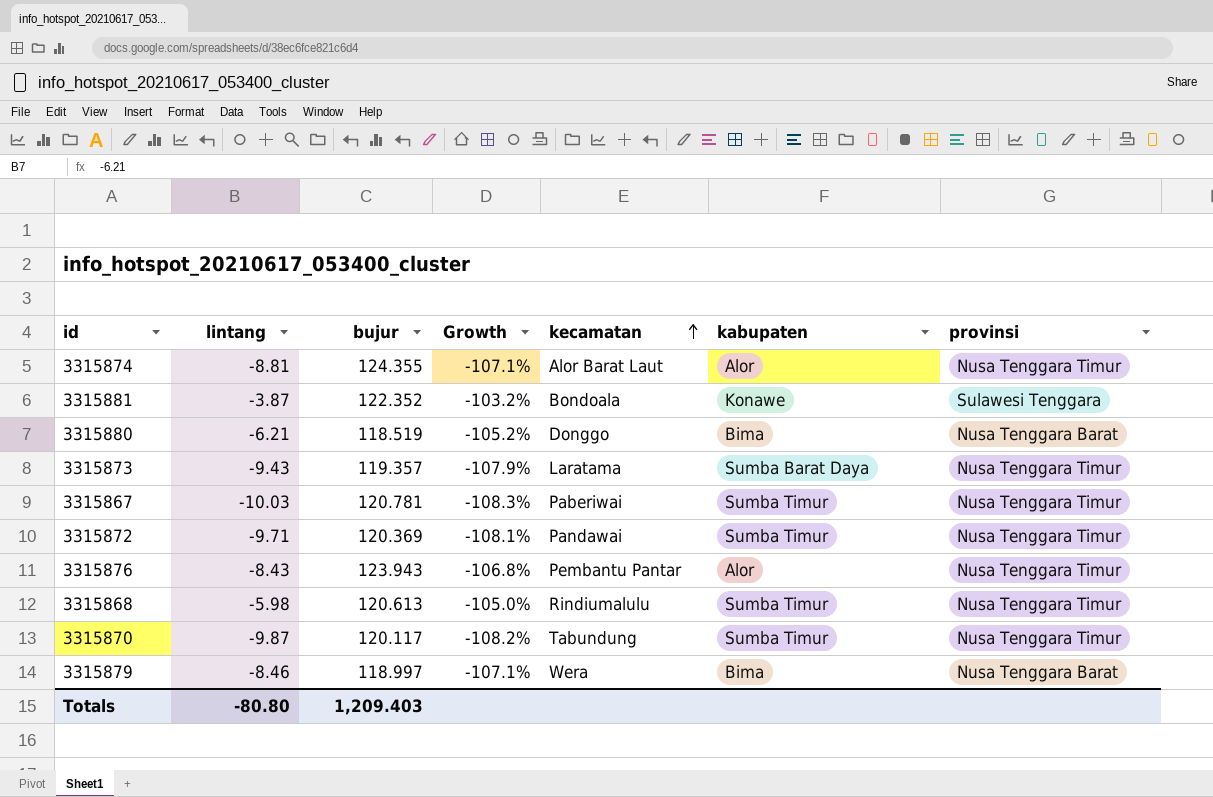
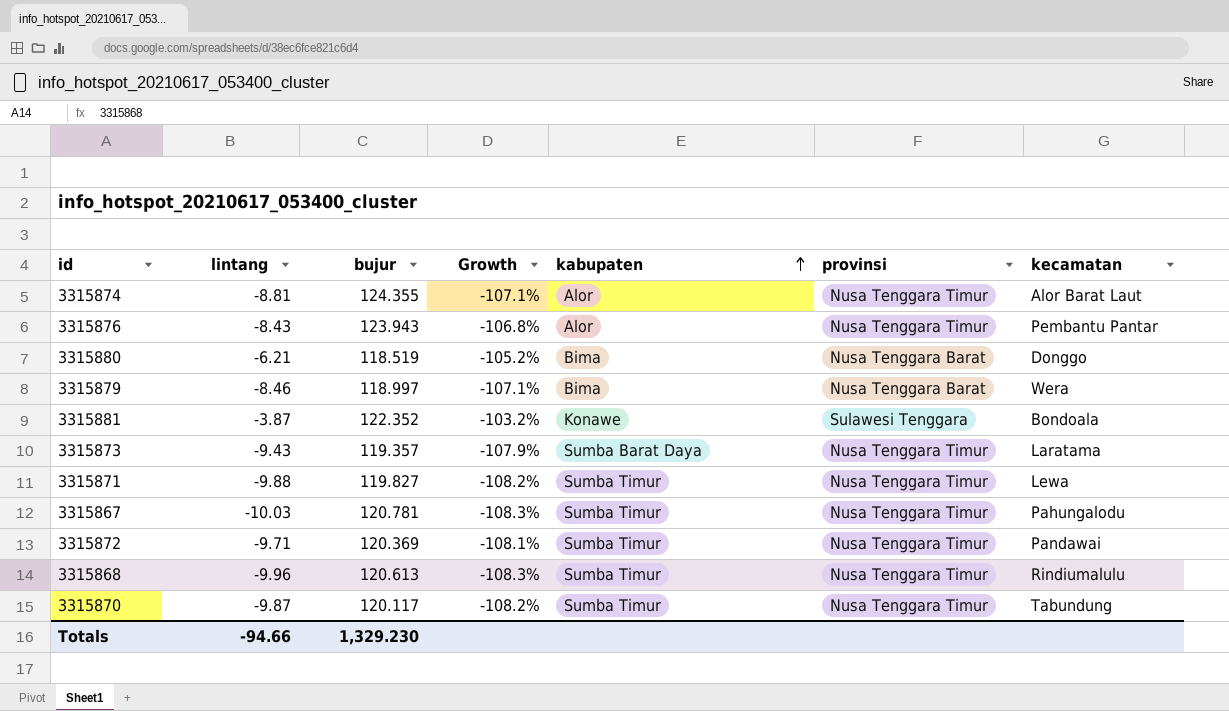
row order: kecamatan ascending -> kabupaten ascending
column kecamatan | position: 5 -> 7
row 3315871: none -> -9.88 | 119.827 | -108.2% | Sumba Timur | Nusa Tenggara Timur | Lewa
3315867 | kecamatan: Paberiwai -> Pahungalodu
3315868 | lintang: -5.98 -> -9.96
3315868 | Growth: -105.0% -> -108.3%
Totals | lintang: -80.80 -> -94.66
Totals | bujur: 1,209.403 -> 1,329.230

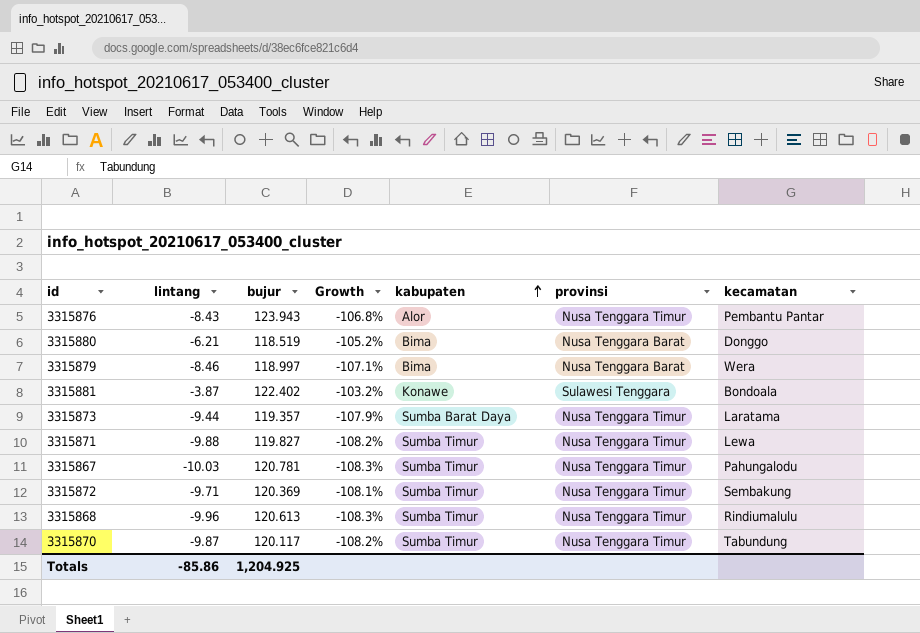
row 3315874: -8.81 | 124.355 | -107.1% | Alor | Nusa Tenggara Timur | Alor Barat Laut -> none
3315881 | bujur: 122.352 -> 122.402
3315873 | lintang: -9.43 -> -9.44
3315872 | kecamatan: Pandawai -> Sembakung
Totals | lintang: -94.66 -> -85.86
Totals | bujur: 1,329.230 -> 1,204.925

